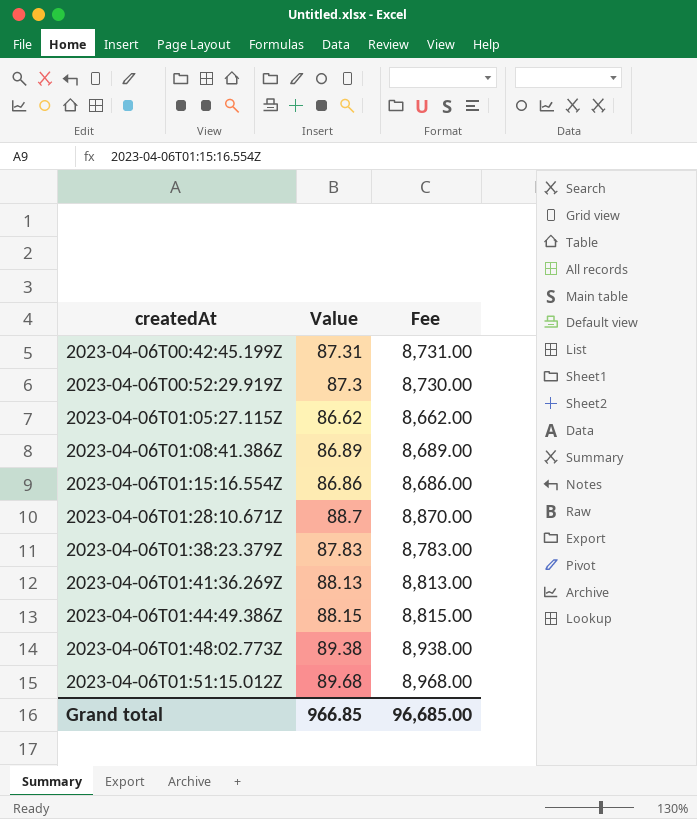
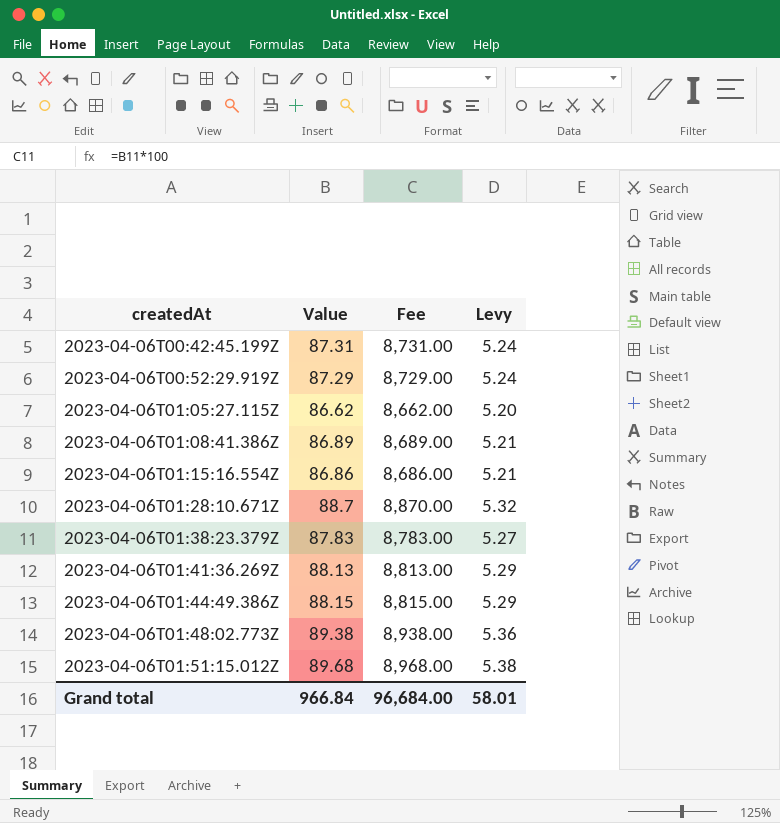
column Levy | formula: none -> [Value] * 0.06
2023-04-06T00:52:29.919Z | Value: 87.3 -> 87.29
2023-04-06T00:52:29.919Z | Fee: 8,730.00 -> 8,729.00
Grand total | Value: 966.85 -> 966.84
Grand total | Fee: 96,685.00 -> 96,684.00

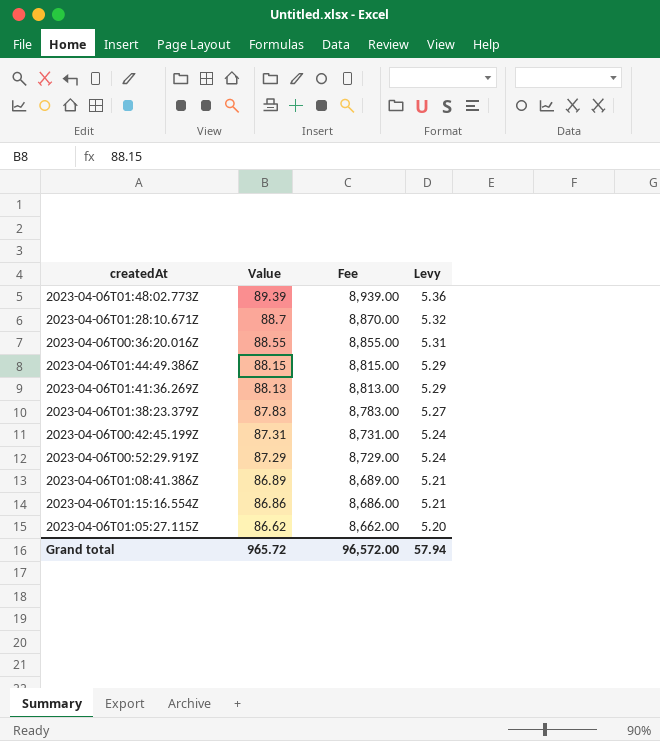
row order: createdAt ascending -> Value descending
row 2023-04-06T01:51:15.012Z: 89.68 | 8,968.00 | 5.38 -> none
2023-04-06T01:48:02.773Z | Value: 89.38 -> 89.39
2023-04-06T01:48:02.773Z | Fee: 8,938.00 -> 8,939.00
row 2023-04-06T00:36:20.016Z: none -> 88.55 | 8,855.00 | 5.31
Grand total | Value: 966.84 -> 965.72
Grand total | Fee: 96,684.00 -> 96,572.00
Grand total | Levy: 58.01 -> 57.94

